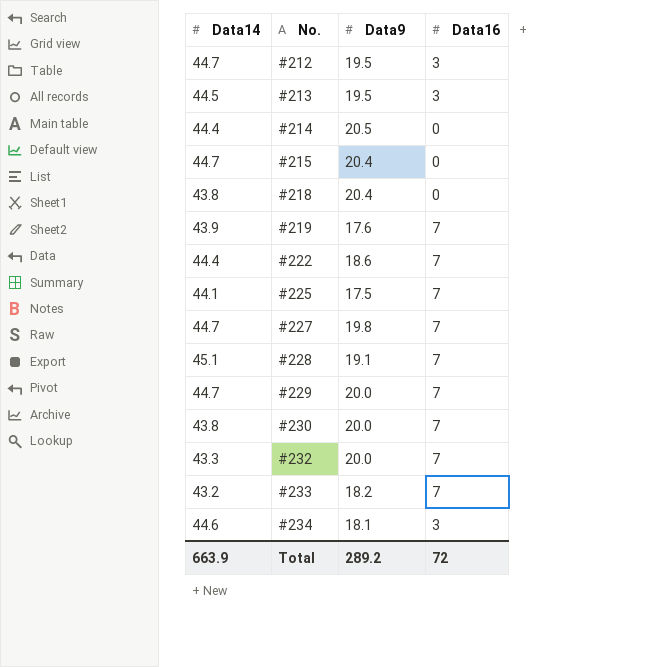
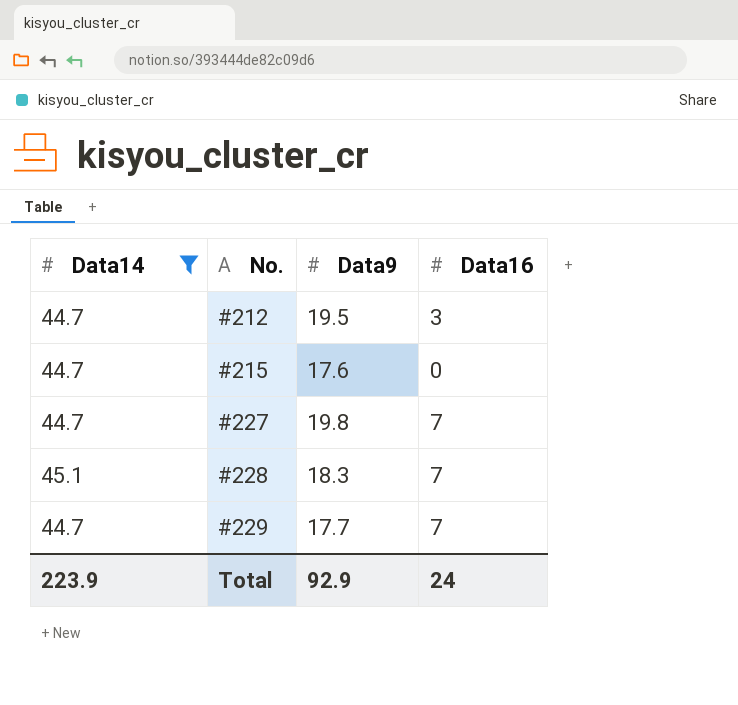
filter: none -> Data14 >= 44.7
#215 | Data9: 20.4 -> 17.6
#228 | Data9: 19.1 -> 18.3
#229 | Data9: 20.0 -> 17.7
Total | Data14: 663.9 -> 223.9
Total | Data9: 289.2 -> 92.9
Total | Data16: 72 -> 24

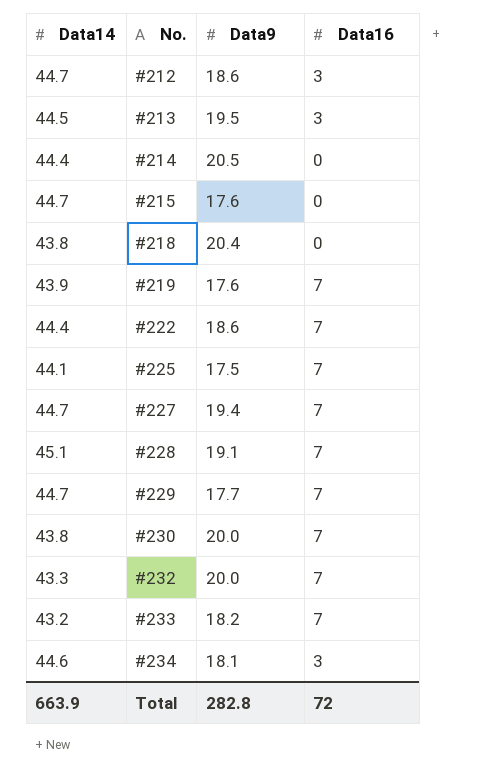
filter: Data14 >= 44.7 -> none
#212 | Data9: 19.5 -> 18.6
#227 | Data9: 19.8 -> 19.4
#228 | Data9: 18.3 -> 19.1
Total | Data14: 223.9 -> 663.9
Total | Data9: 92.9 -> 282.8
Total | Data16: 24 -> 72

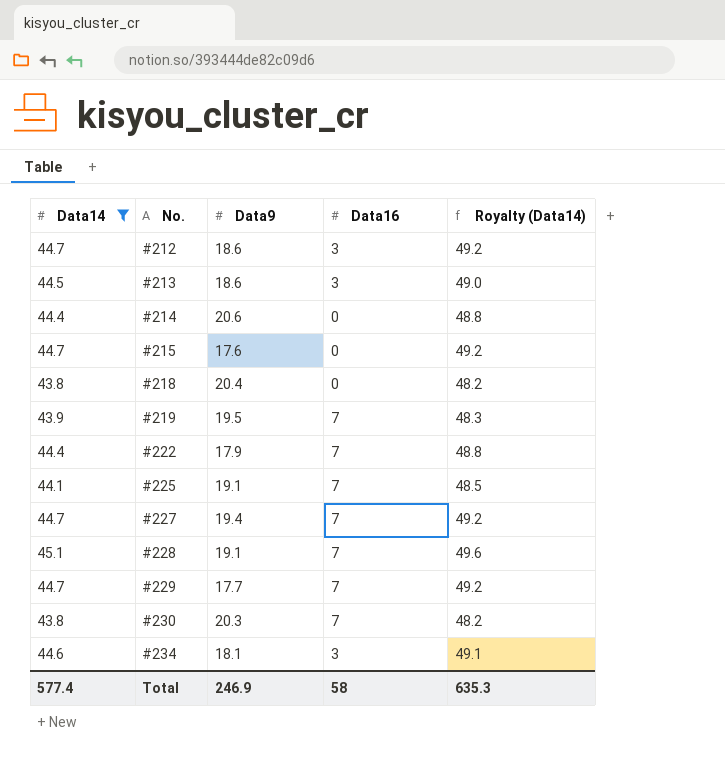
filter: none -> Data14 >= 43.8
column Royalty (Data14) | formula: none -> [Data14] * 1.1
#213 | Data9: 19.5 -> 18.6
#214 | Data9: 20.5 -> 20.6
#219 | Data9: 17.6 -> 19.5
#222 | Data9: 18.6 -> 17.9
#225 | Data9: 17.5 -> 19.1
#230 | Data9: 20.0 -> 20.3
Total | Data14: 663.9 -> 577.4
Total | Data9: 282.8 -> 246.9
Total | Data16: 72 -> 58

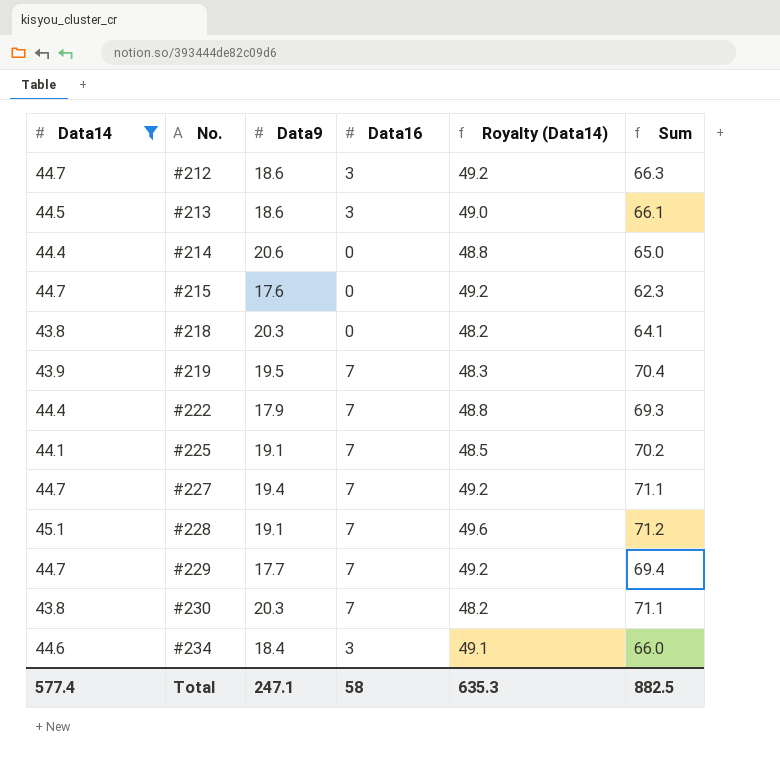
column Sum | formula: none -> [Data14] + [Data9] + [Data16]
#218 | Data9: 20.4 -> 20.3
#234 | Data9: 18.1 -> 18.4
Total | Data9: 246.9 -> 247.1

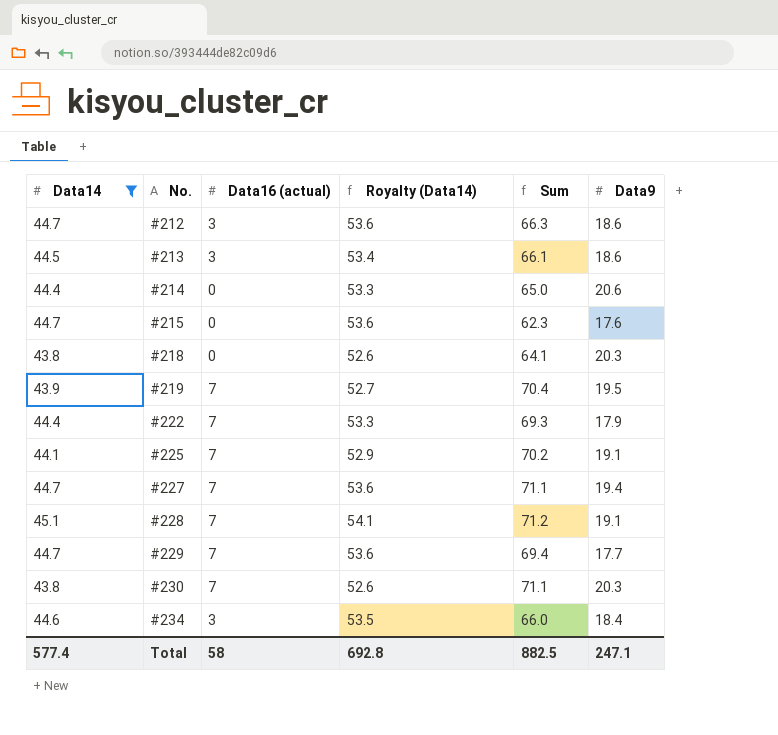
column name: Data16 -> Data16 (actual)
column Royalty (Data14) | formula: [Data14] * 1.1 -> [Data14] * 1.2
column Data9 | position: 3 -> 6
Total | Royalty (Data14): 635.3 -> 692.8

